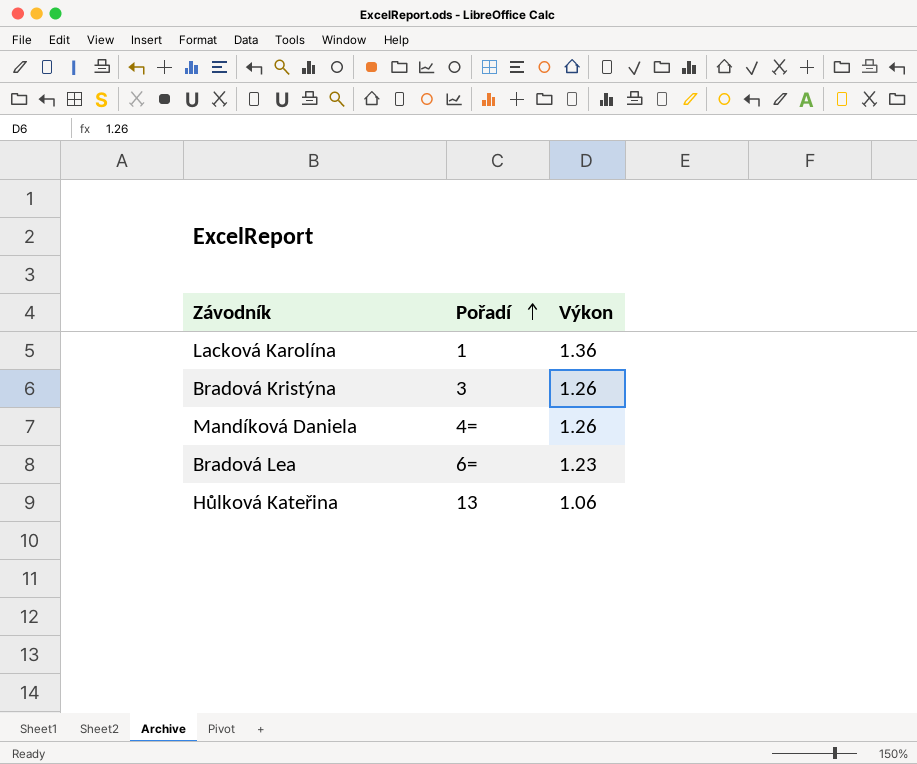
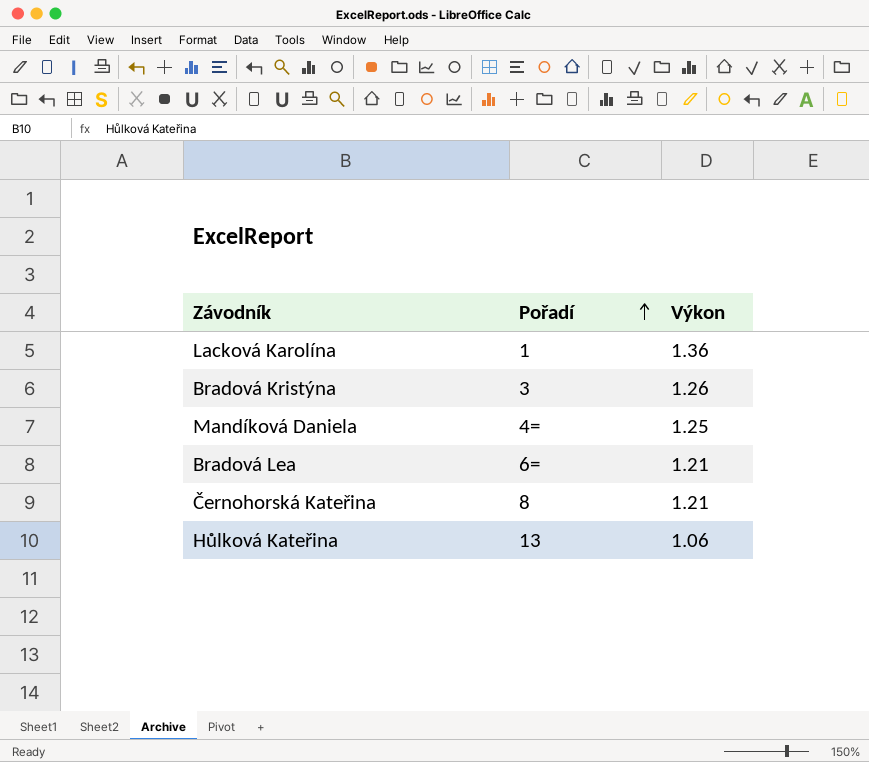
Mandíková Daniela | Výkon: 1.26 -> 1.25
Bradová Lea | Výkon: 1.23 -> 1.21
row Černohorská Kateřina: none -> 8 | 1.21

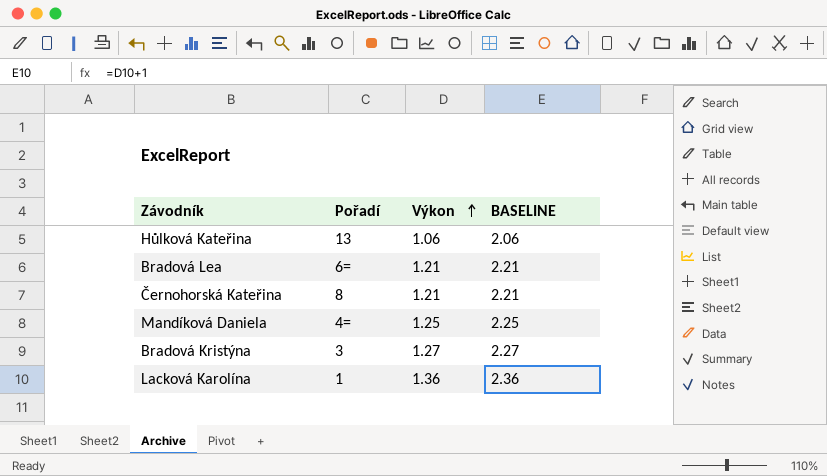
row order: Pořadí ascending -> Výkon ascending
column BASELINE | formula: none -> [Výkon] + 1
Bradová Kristýna | Výkon: 1.26 -> 1.27

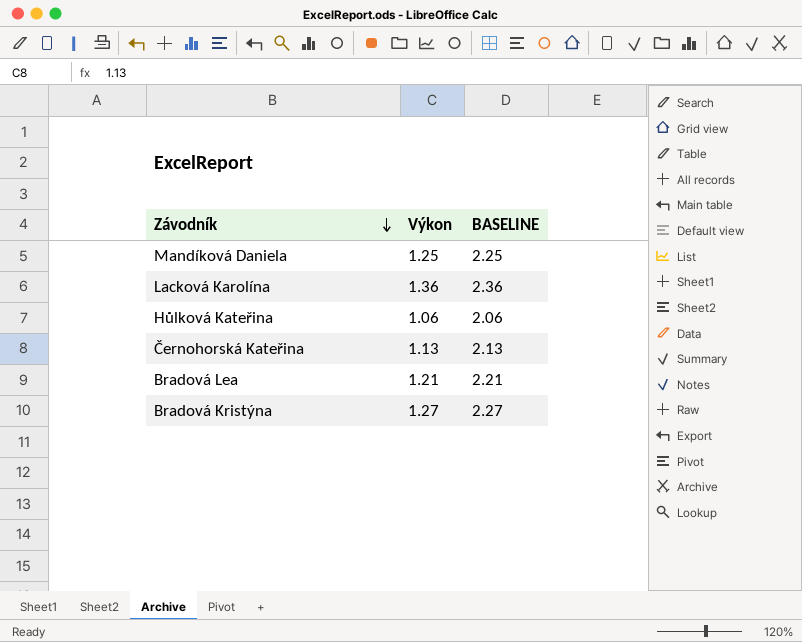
row order: Výkon ascending -> Závodník descending
column Pořadí | position: 2 -> none
Černohorská Kateřina | Výkon: 1.21 -> 1.13
Černohorská Kateřina | BASELINE: 2.21 -> 2.13

